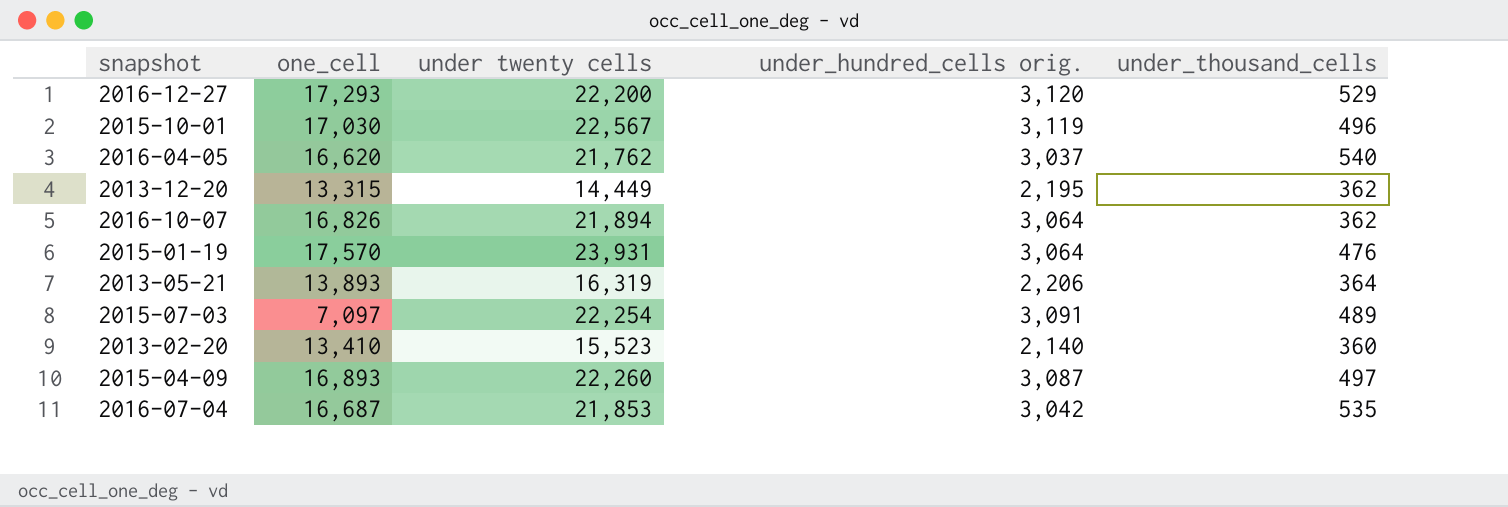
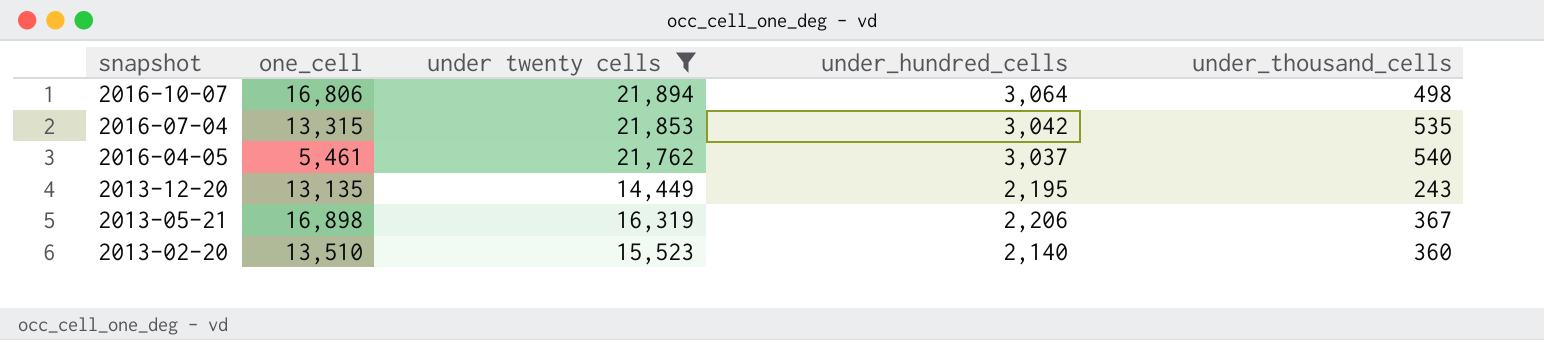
filter: none -> under twenty cells <= 21,894
row order: none -> snapshot descending
column name: under_hundred_cells orig. -> under_hundred_cells
2016-10-07 | one_cell: 16,826 -> 16,806
2016-10-07 | under_thousand_cells: 362 -> 498
2016-07-04 | one_cell: 16,687 -> 13,315
2016-04-05 | one_cell: 16,620 -> 5,461
2013-12-20 | one_cell: 13,315 -> 13,135
2013-12-20 | under_thousand_cells: 362 -> 243
2013-05-21 | one_cell: 13,893 -> 16,898
2013-05-21 | under_thousand_cells: 364 -> 367
2013-02-20 | one_cell: 13,410 -> 13,510

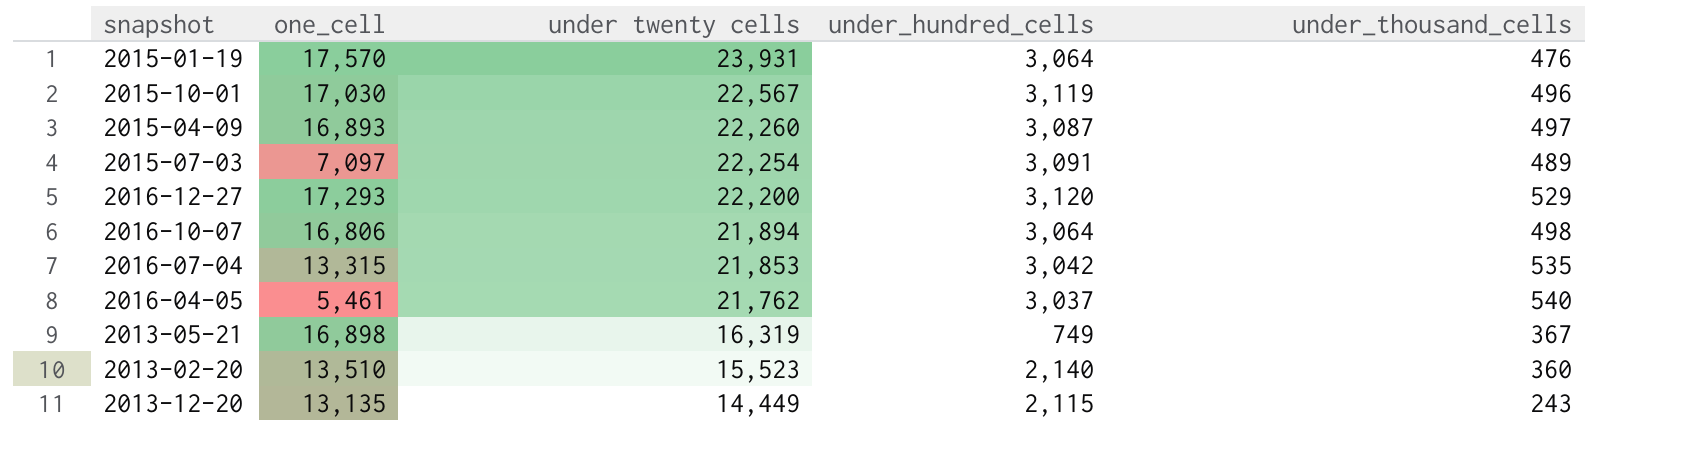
filter: under twenty cells <= 21,894 -> none
row order: snapshot descending -> under twenty cells descending
2013-05-21 | under_hundred_cells: 2,206 -> 749
2013-12-20 | under_hundred_cells: 2,195 -> 2,115

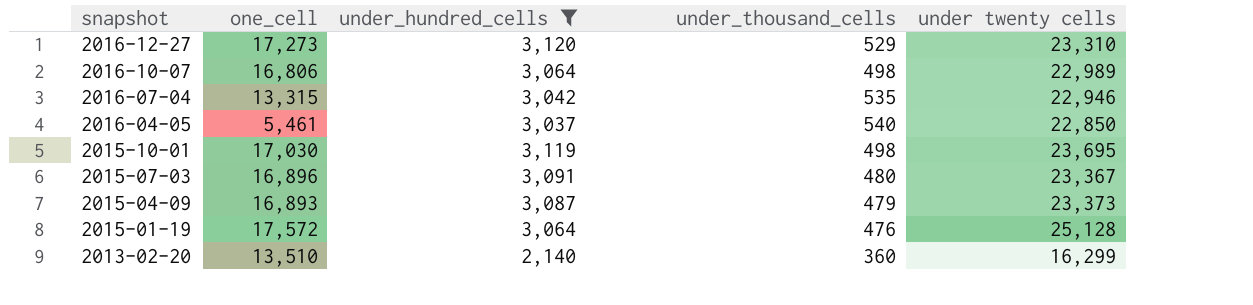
filter: none -> under_hundred_cells >= 2,140
row order: under twenty cells descending -> snapshot descending
column under twenty cells | position: 3 -> 5
2016-12-27 | one_cell: 17,293 -> 17,273
2016-12-27 | under twenty cells: 22,200 -> 23,310
2016-10-07 | under twenty cells: 21,894 -> 22,989
2016-07-04 | under twenty cells: 21,853 -> 22,946
2016-04-05 | under twenty cells: 21,762 -> 22,850
2015-10-01 | under_thousand_cells: 496 -> 498
2015-10-01 | under twenty cells: 22,567 -> 23,695
2015-07-03 | one_cell: 7,097 -> 16,896
2015-07-03 | under_thousand_cells: 489 -> 480
2015-07-03 | under twenty cells: 22,254 -> 23,367
2015-04-09 | under_thousand_cells: 497 -> 479
2015-04-09 | under twenty cells: 22,260 -> 23,373
2015-01-19 | one_cell: 17,570 -> 17,572
2015-01-19 | under twenty cells: 23,931 -> 25,128
2013-02-20 | under twenty cells: 15,523 -> 16,299

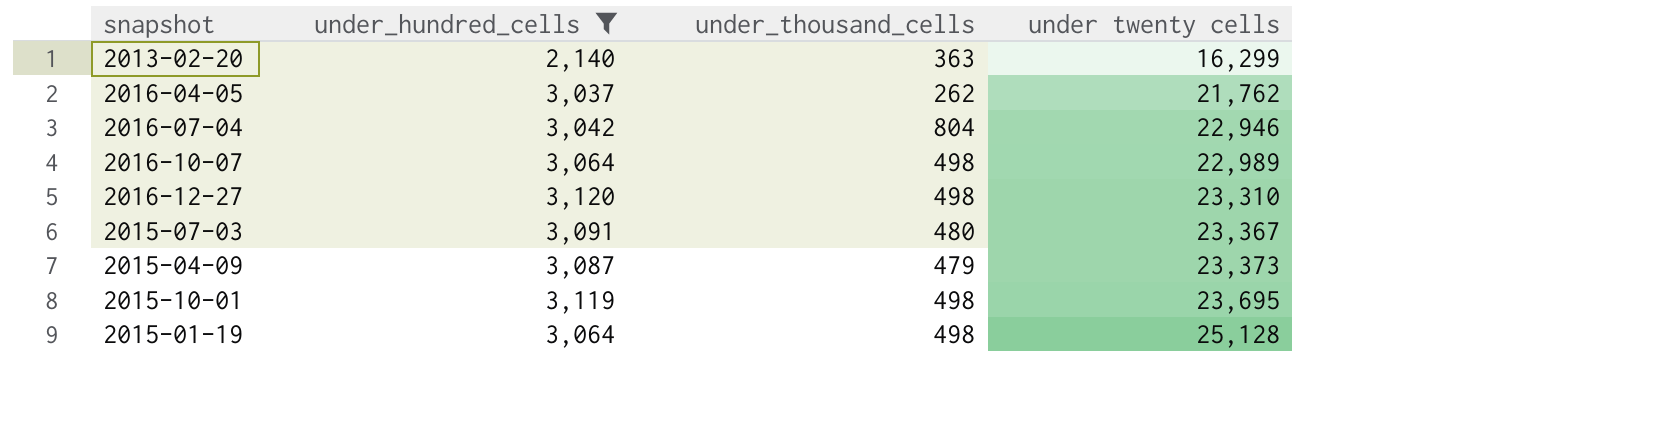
row order: snapshot descending -> under twenty cells ascending
column one_cell | position: 2 -> none
2013-02-20 | under_thousand_cells: 360 -> 363
2016-04-05 | under_thousand_cells: 540 -> 262
2016-04-05 | under twenty cells: 22,850 -> 21,762
2016-07-04 | under_thousand_cells: 535 -> 804
2016-12-27 | under_thousand_cells: 529 -> 498
2015-01-19 | under_thousand_cells: 476 -> 498

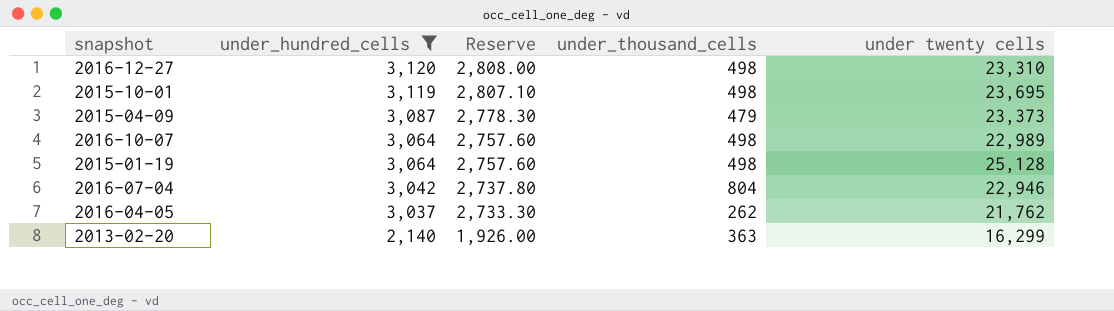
row order: under twenty cells ascending -> under_hundred_cells descending
column Reserve | formula: none -> [under_hundred_cells] * 0.9
row 2015-07-03: 3,091 | 480 | 23,367 -> none

